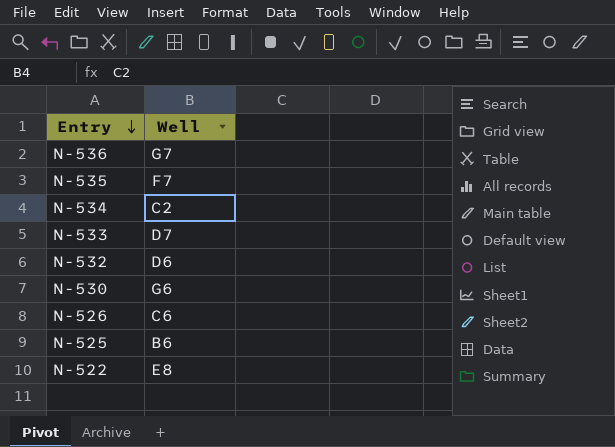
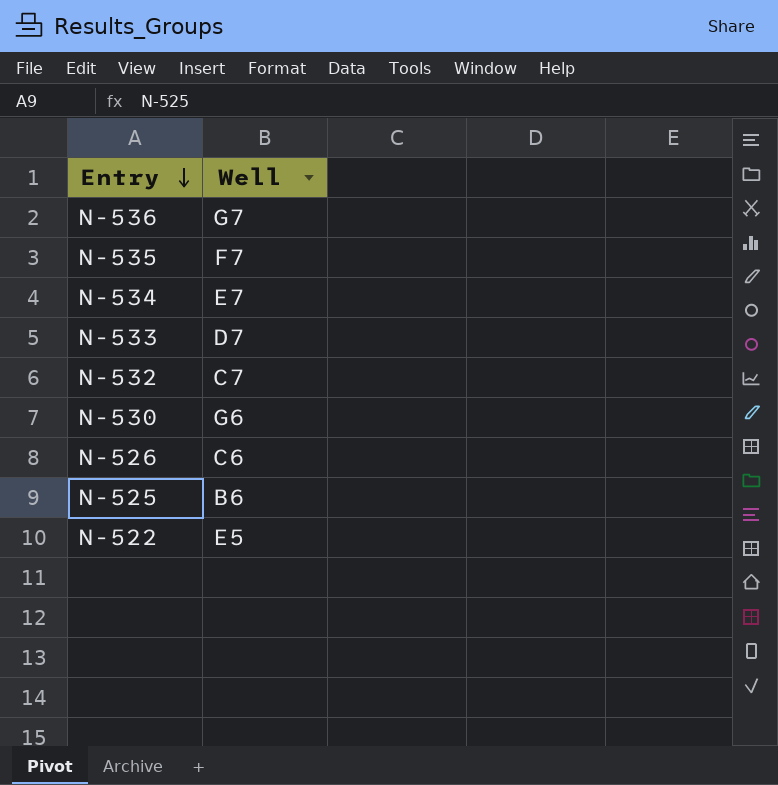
N-534 | Well: C2 -> E7
N-532 | Well: D6 -> C7
N-522 | Well: E8 -> E5

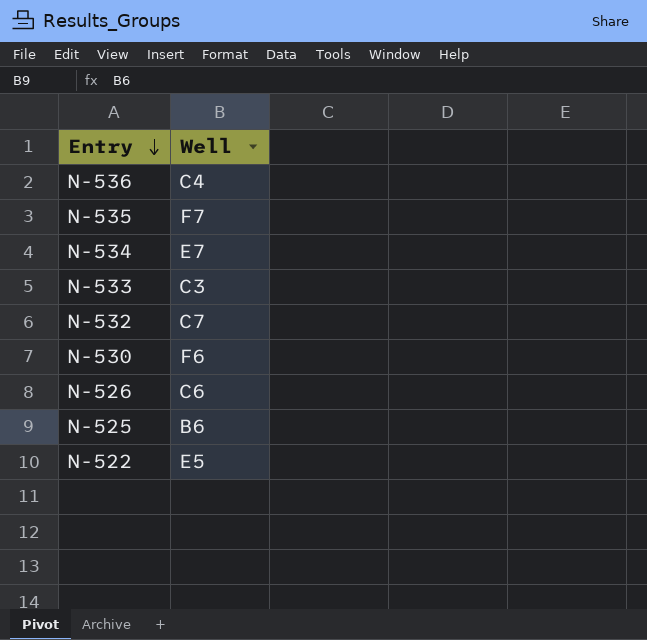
N-536 | Well: G7 -> C4
N-533 | Well: D7 -> C3
N-530 | Well: G6 -> F6

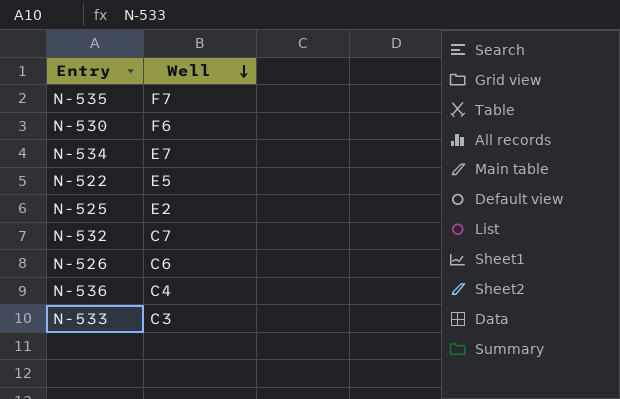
row order: Entry descending -> Well descending
N-525 | Well: B6 -> E2

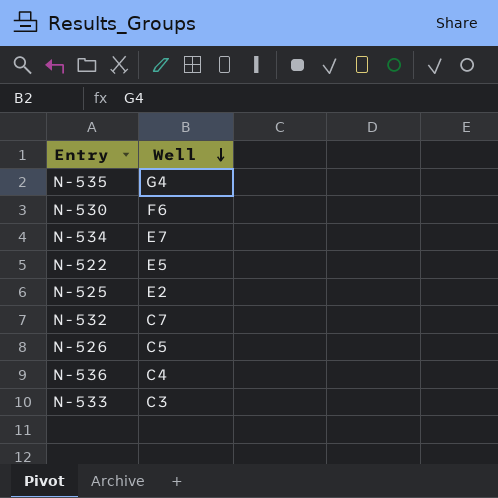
N-535 | Well: F7 -> G4
N-526 | Well: C6 -> C5

